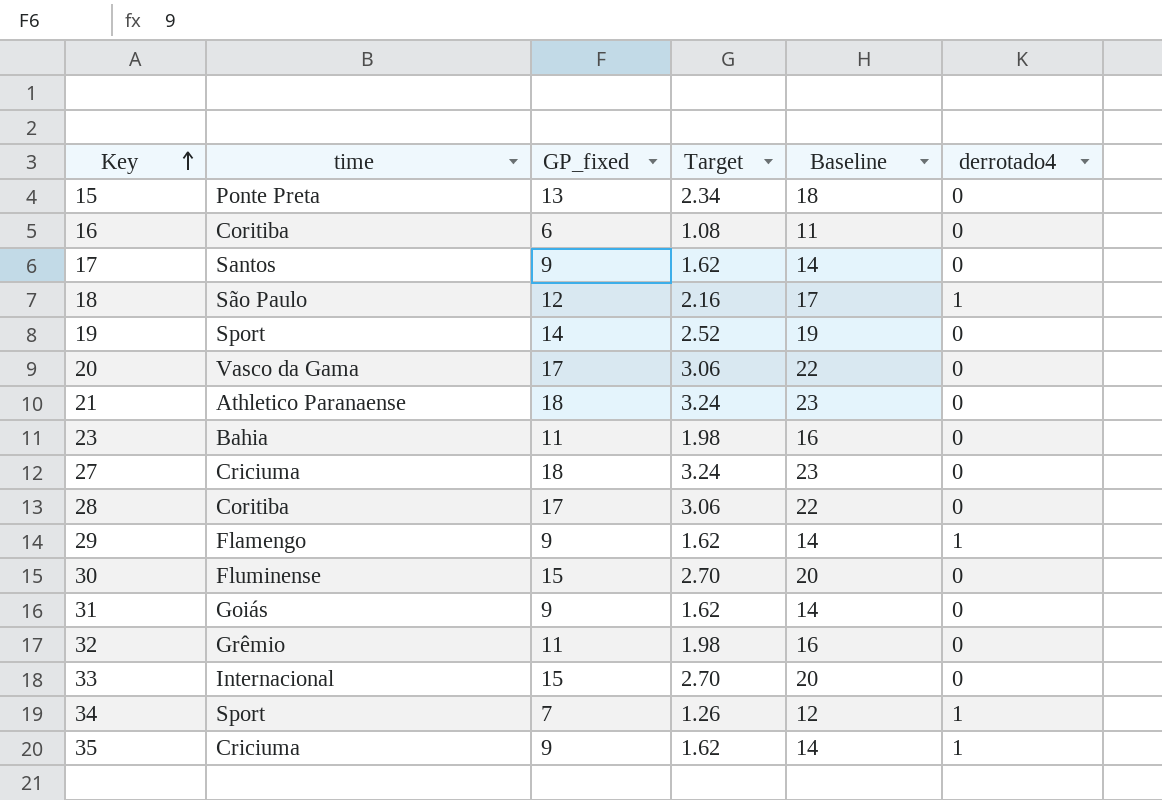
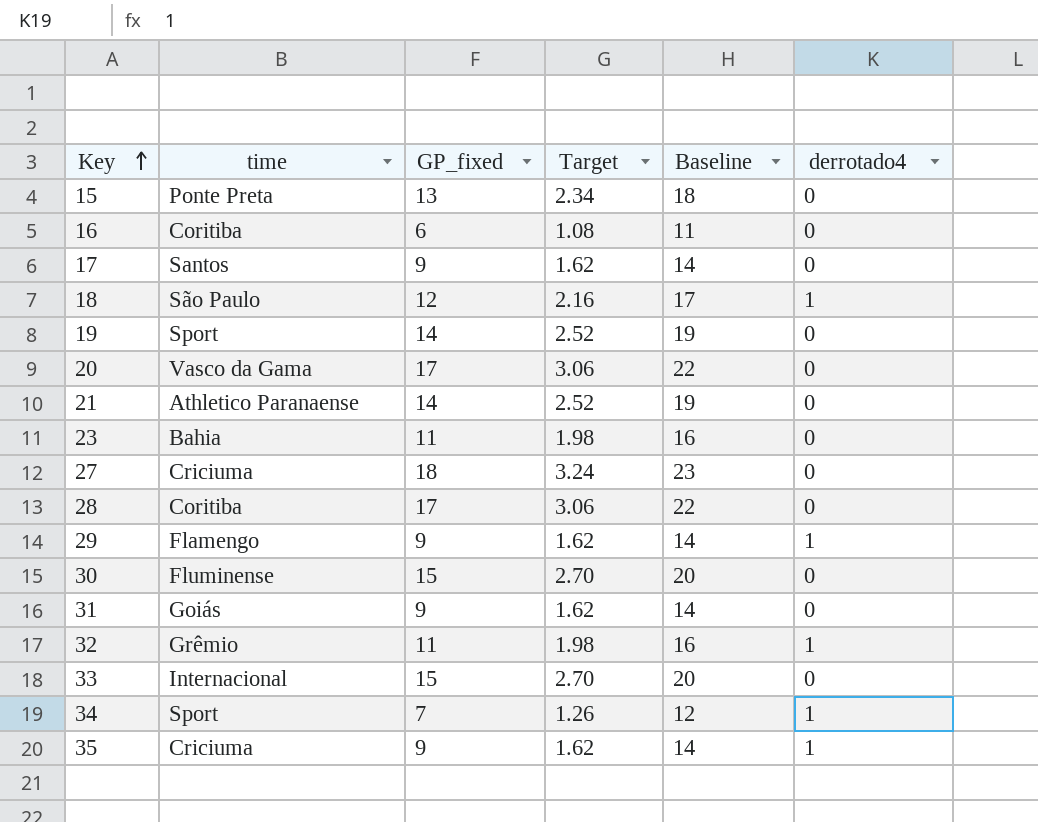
21 | GP_fixed: 18 -> 14
21 | Target: 3.24 -> 2.52
21 | Baseline: 23 -> 19
32 | derrotado4: 0 -> 1

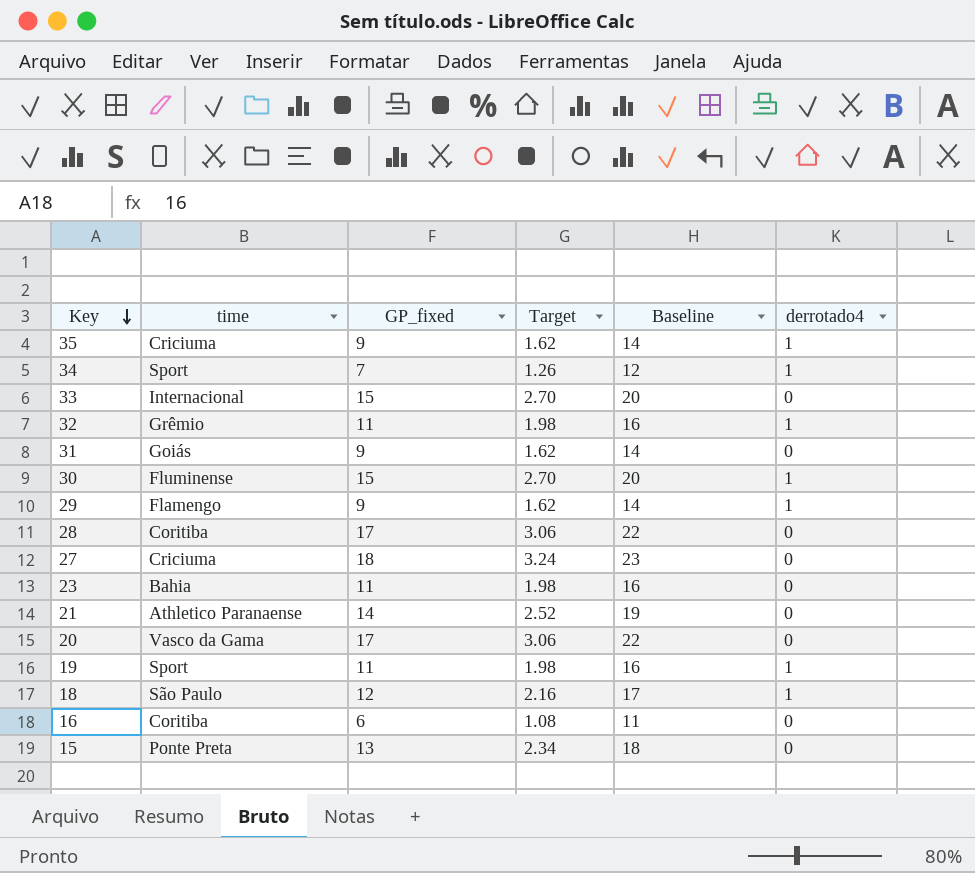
row order: Key ascending -> Key descending
row 17: Santos | 9 | 1.62 | 14 | 0 -> none
30 | derrotado4: 0 -> 1
19 | GP_fixed: 14 -> 11
19 | Target: 2.52 -> 1.98
19 | Baseline: 19 -> 16
19 | derrotado4: 0 -> 1

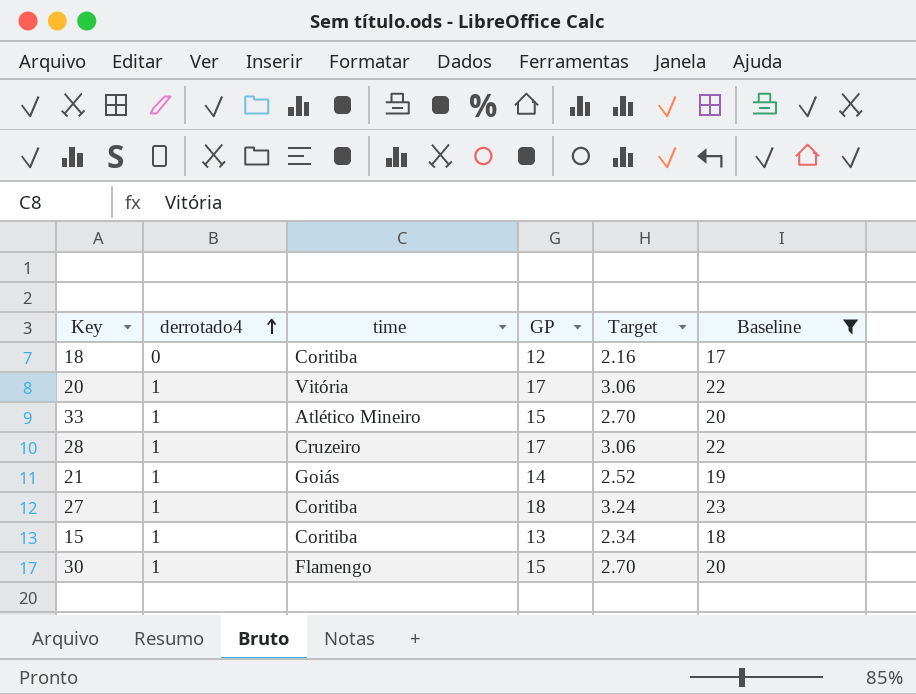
filter: none -> Baseline >= 17
row order: Key descending -> derrotado4 ascending
column derrotado4 | position: 6 -> 2
column name: GP_fixed -> GP
18 | derrotado4: 1 -> 0
18 | time: São Paulo -> Coritiba
20 | derrotado4: 0 -> 1
20 | time: Vasco da Gama -> Vitória
33 | derrotado4: 0 -> 1
33 | time: Internacional -> Atlético Mineiro
28 | derrotado4: 0 -> 1
28 | time: Coritiba -> Cruzeiro
21 | derrotado4: 0 -> 1
21 | time: Athletico Paranaense -> Goiás
27 | derrotado4: 0 -> 1
27 | time: Criciuma -> Coritiba
15 | derrotado4: 0 -> 1
15 | time: Ponte Preta -> Coritiba
30 | time: Fluminense -> Flamengo

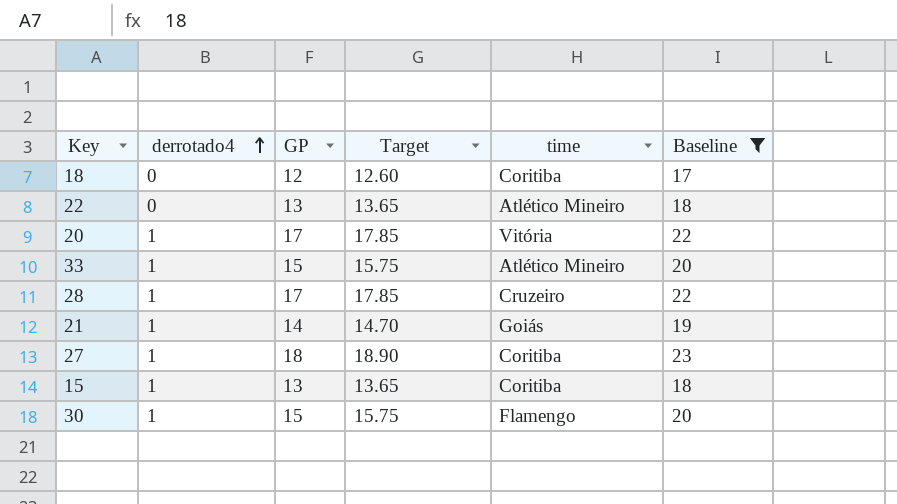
column Target | formula: [GP] * 0.18 -> [GP] * 1.05
column time | position: 3 -> 5
row 22: none -> 0 | 13 | 13.65 | Atlético Mineiro | 18

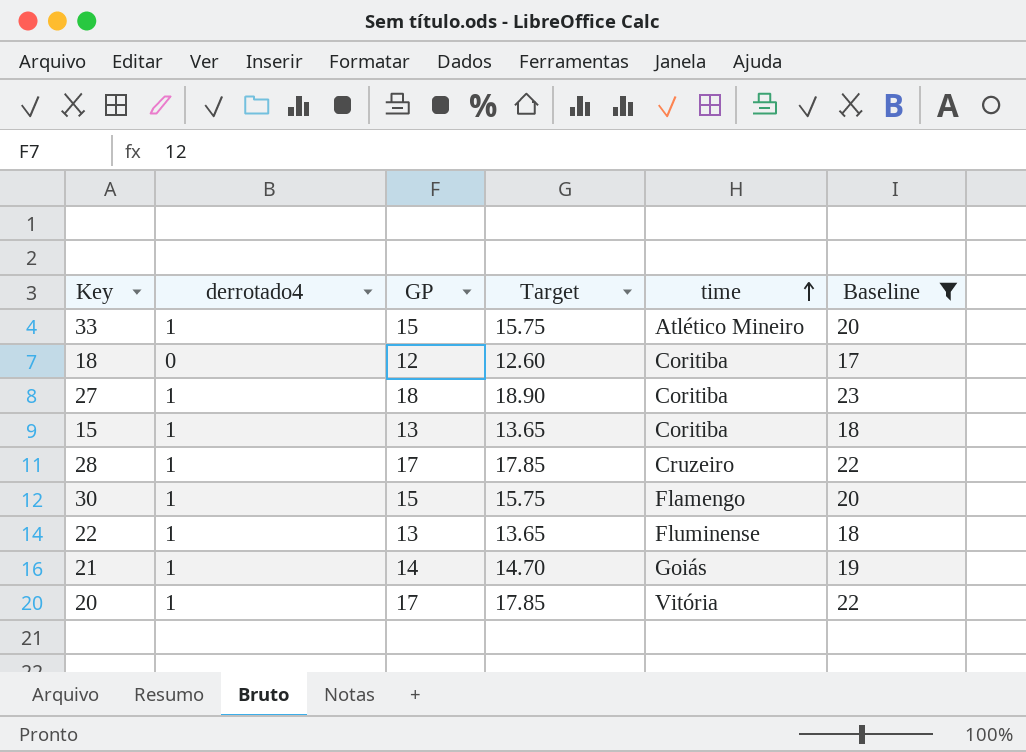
row order: derrotado4 ascending -> time ascending
22 | derrotado4: 0 -> 1
22 | time: Atlético Mineiro -> Fluminense

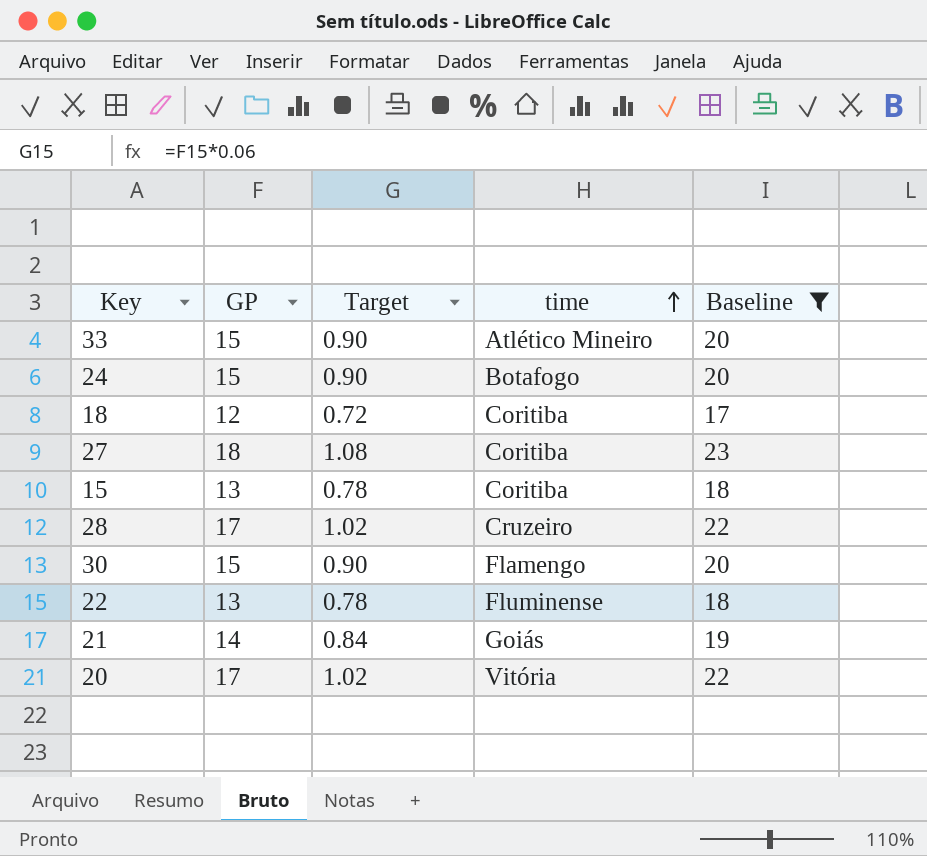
column derrotado4 | position: 2 -> none
column Target | formula: [GP] * 1.05 -> [GP] * 0.06
row 24: none -> 15 | 0.90 | Botafogo | 20

